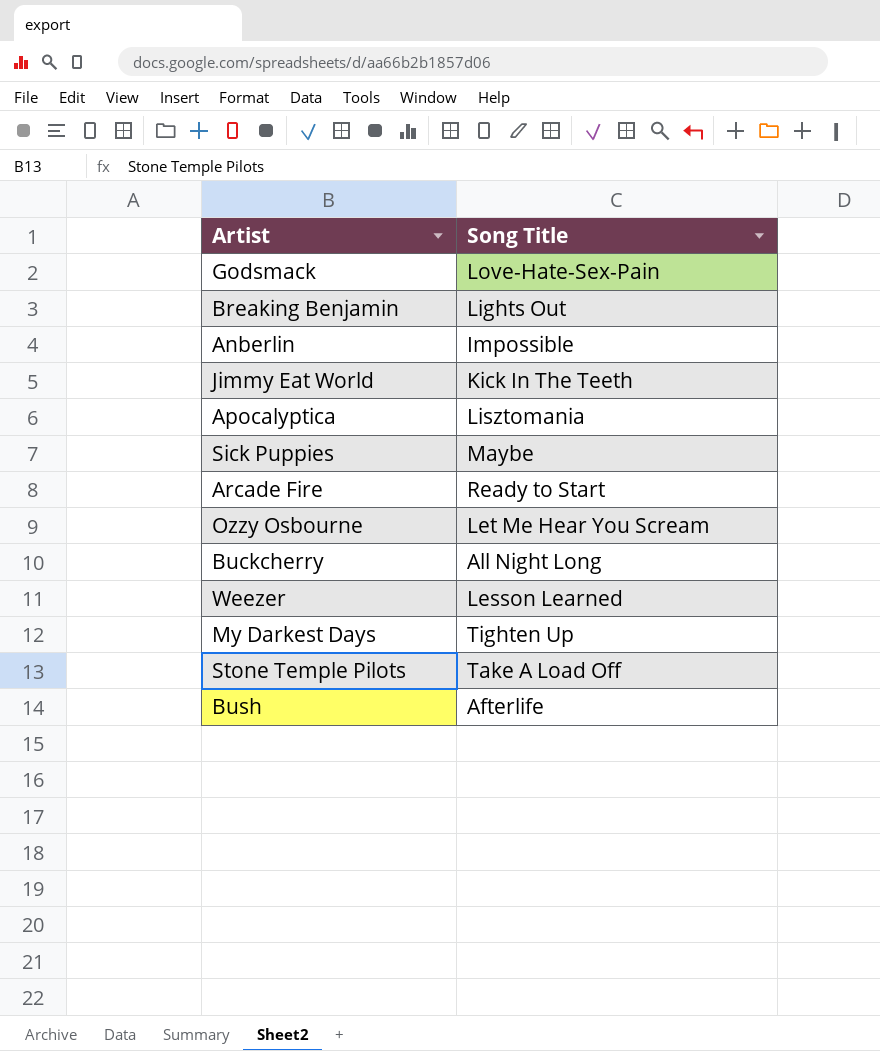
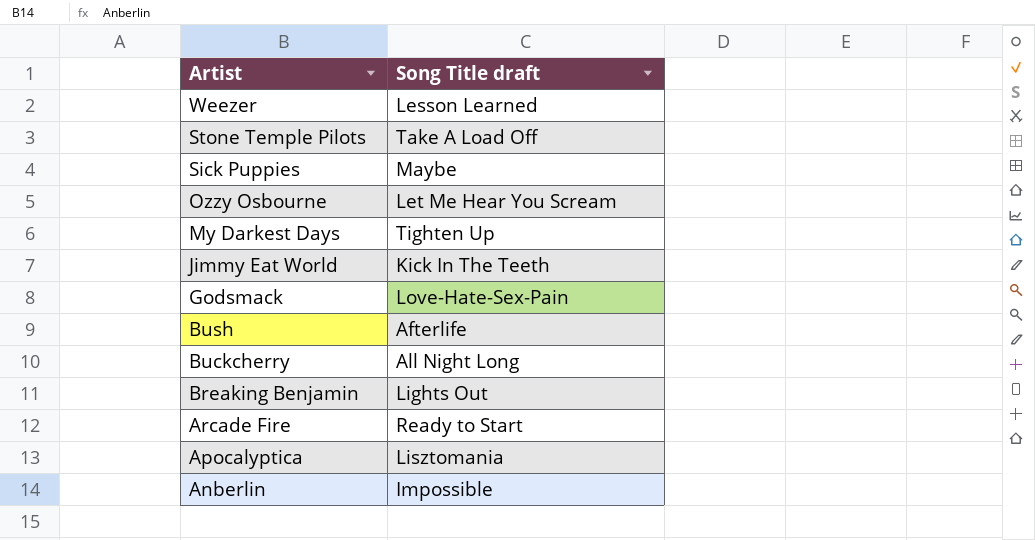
row order: none -> Artist descending
column name: Song Title -> Song Title draft

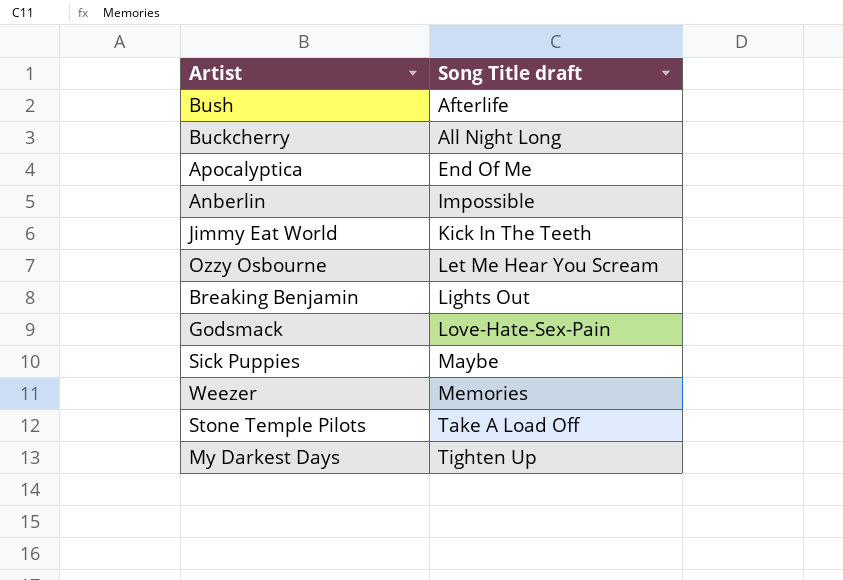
row order: Artist descending -> Song Title draft ascending
row Arcade Fire: Ready to Start -> none
Apocalyptica | Song Title draft: Lisztomania -> End Of Me
Weezer | Song Title draft: Lesson Learned -> Memories

